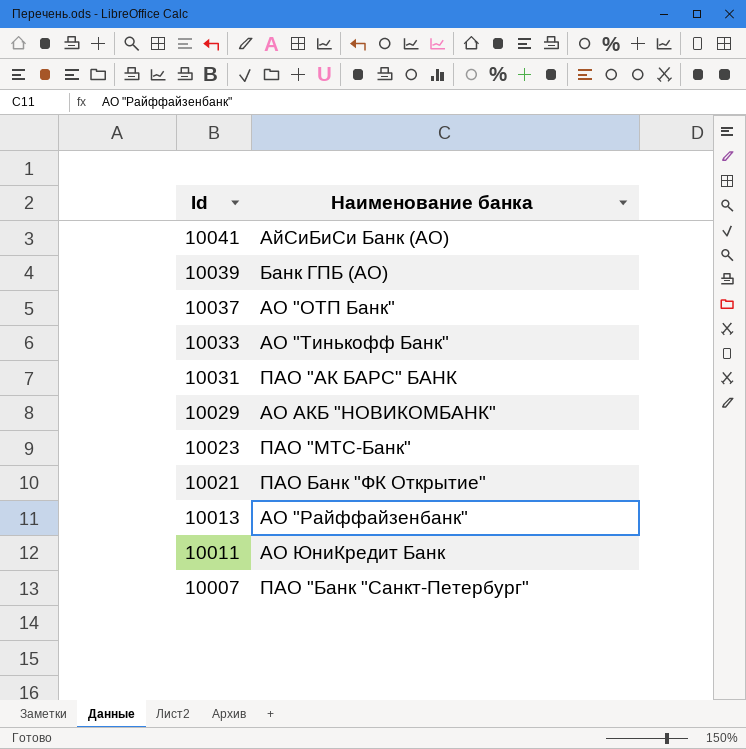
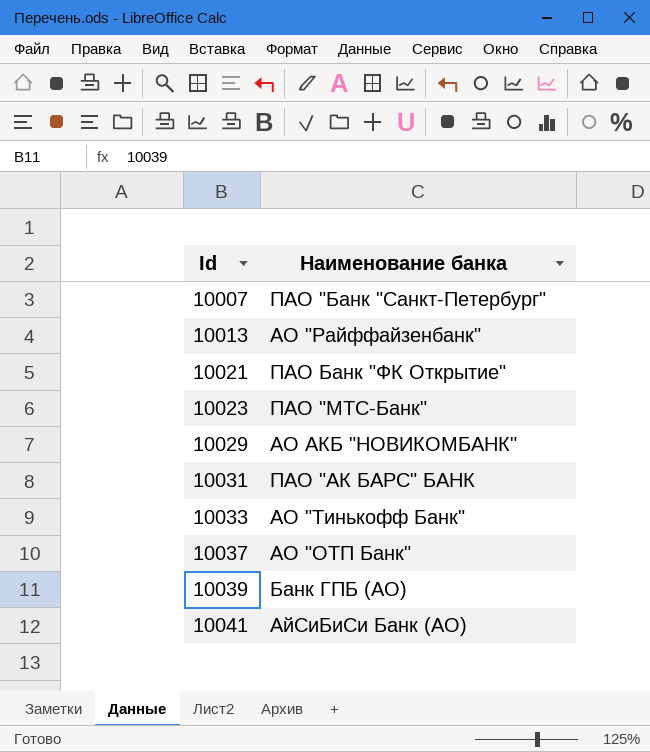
row order: Id descending -> Id ascending
row 10011: АО ЮниКредит Банк -> none

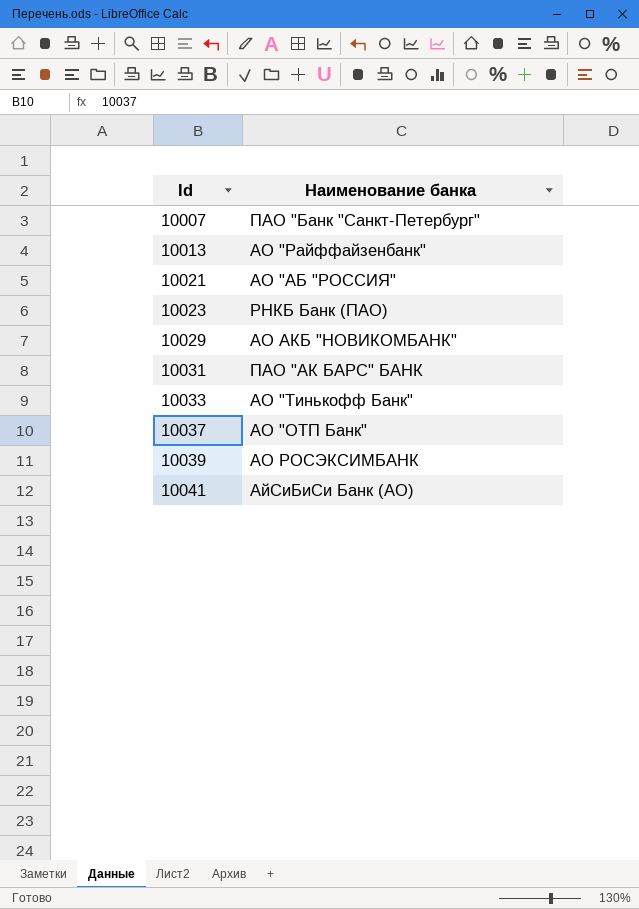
10021 | Наименование банка: ПАО Банк "ФК Открытие" -> АО "АБ "РОССИЯ"
10023 | Наименование банка: ПАО "МТС-Банк" -> РНКБ Банк (ПАО)
10039 | Наименование банка: Банк ГПБ (АО) -> АО РОСЭКСИМБАНК

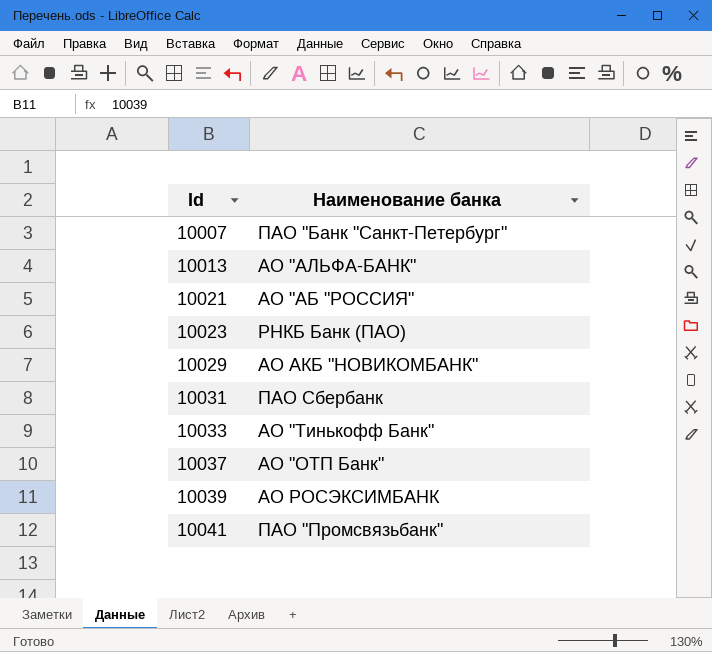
10013 | Наименование банка: АО "Райффайзенбанк" -> АО "АЛЬФА-БАНК"
10031 | Наименование банка: ПАО "АК БАРС" БАНК -> ПАО Сбербанк
10041 | Наименование банка: АйСиБиСи Банк (АО) -> ПАО "Промсвязьбанк"

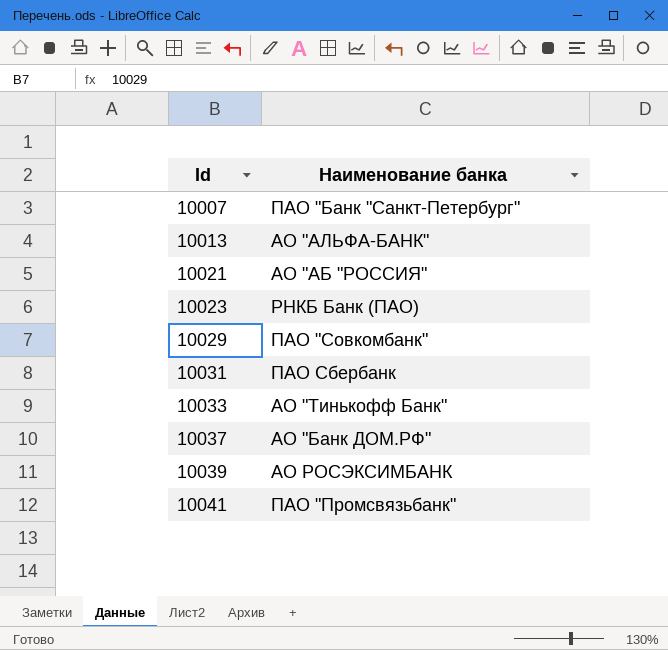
10029 | Наименование банка: АО АКБ "НОВИКОМБАНК" -> ПАО "Совкомбанк"
10037 | Наименование банка: АО "ОТП Банк" -> АО "Банк ДОМ.РФ"

